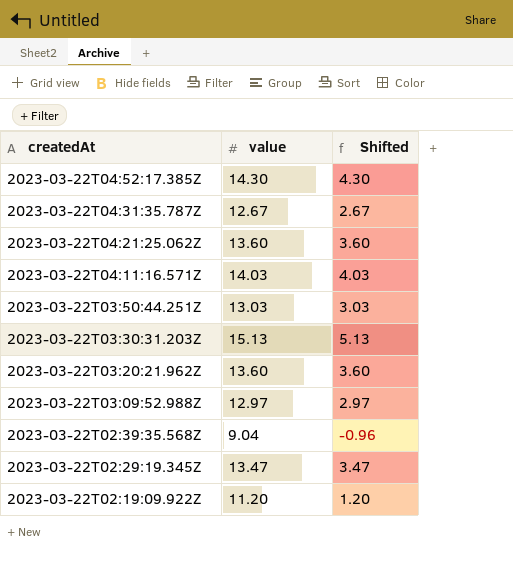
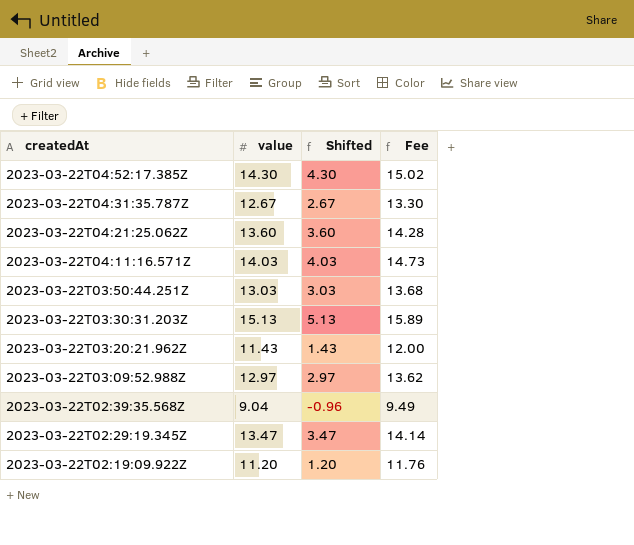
column Fee | formula: none -> [value] * 1.05
2023-03-22T03:20:21.962Z | value: 13.60 -> 11.43
2023-03-22T03:20:21.962Z | Shifted: 3.60 -> 1.43

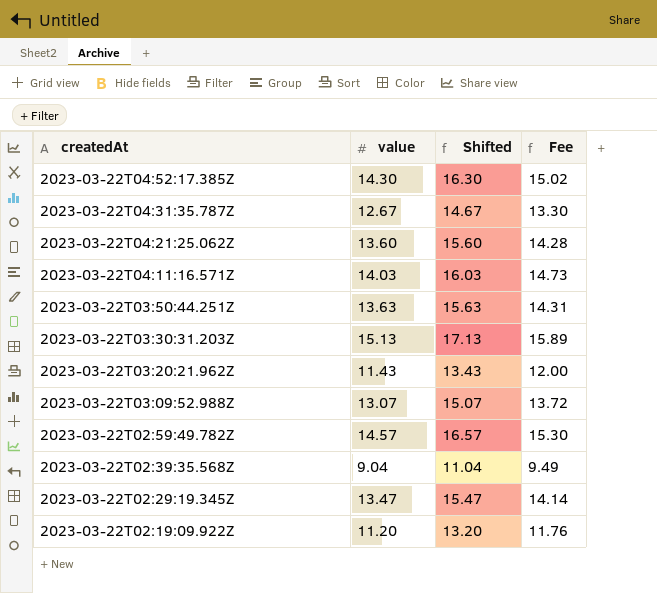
column Shifted | formula: [value] - 10 -> [value] + 2
2023-03-22T03:50:44.251Z | value: 13.03 -> 13.63
2023-03-22T03:50:44.251Z | Fee: 13.68 -> 14.31
2023-03-22T03:09:52.988Z | value: 12.97 -> 13.07
2023-03-22T03:09:52.988Z | Fee: 13.62 -> 13.72
row 2023-03-22T02:59:49.782Z: none -> 14.57 | 16.57 | 15.30

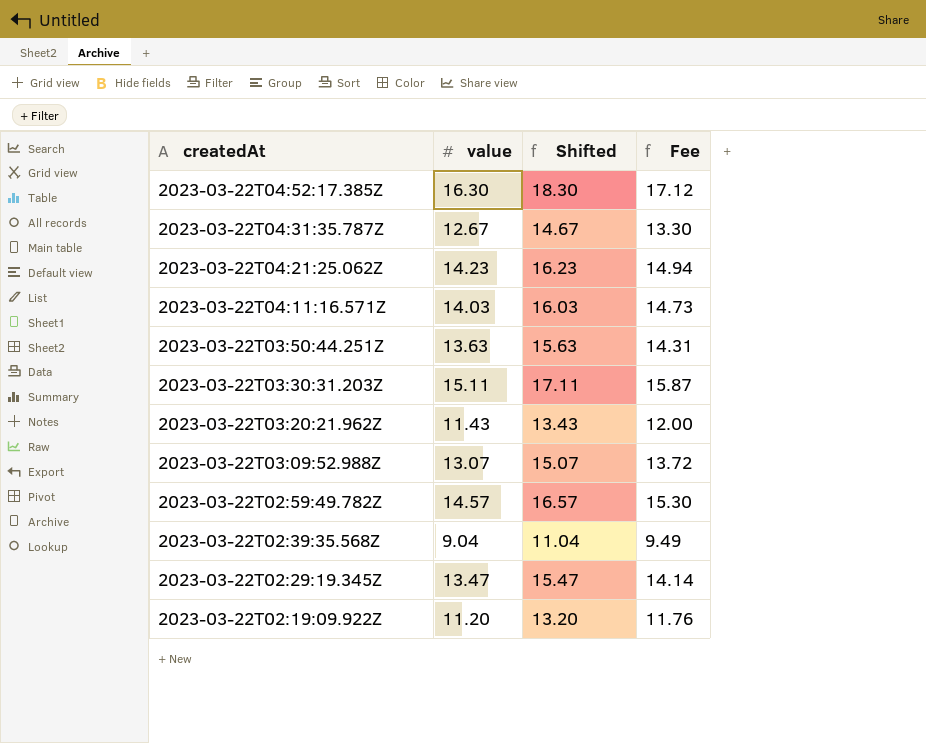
2023-03-22T04:52:17.385Z | value: 14.30 -> 16.30
2023-03-22T04:52:17.385Z | Shifted: 16.30 -> 18.30
2023-03-22T04:52:17.385Z | Fee: 15.02 -> 17.12
2023-03-22T04:21:25.062Z | value: 13.60 -> 14.23
2023-03-22T04:21:25.062Z | Shifted: 15.60 -> 16.23
2023-03-22T04:21:25.062Z | Fee: 14.28 -> 14.94
2023-03-22T03:30:31.203Z | value: 15.13 -> 15.11
2023-03-22T03:30:31.203Z | Shifted: 17.13 -> 17.11
2023-03-22T03:30:31.203Z | Fee: 15.89 -> 15.87

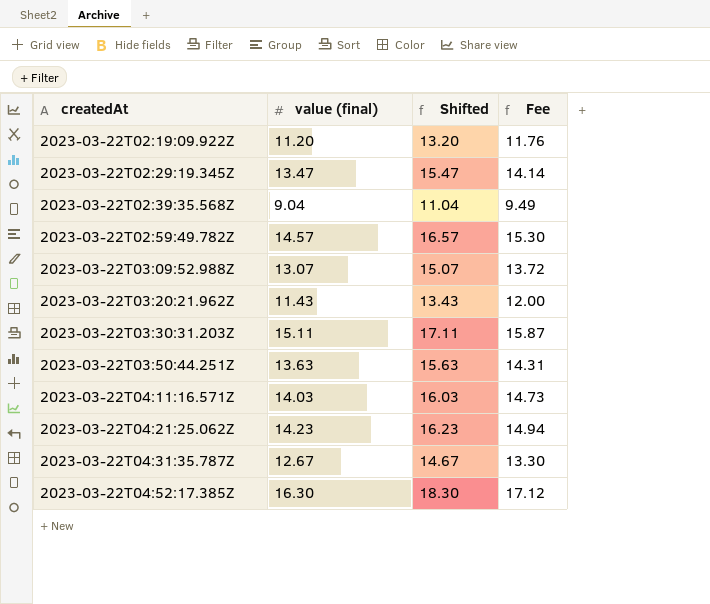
row order: createdAt descending -> createdAt ascending
column name: value -> value (final)

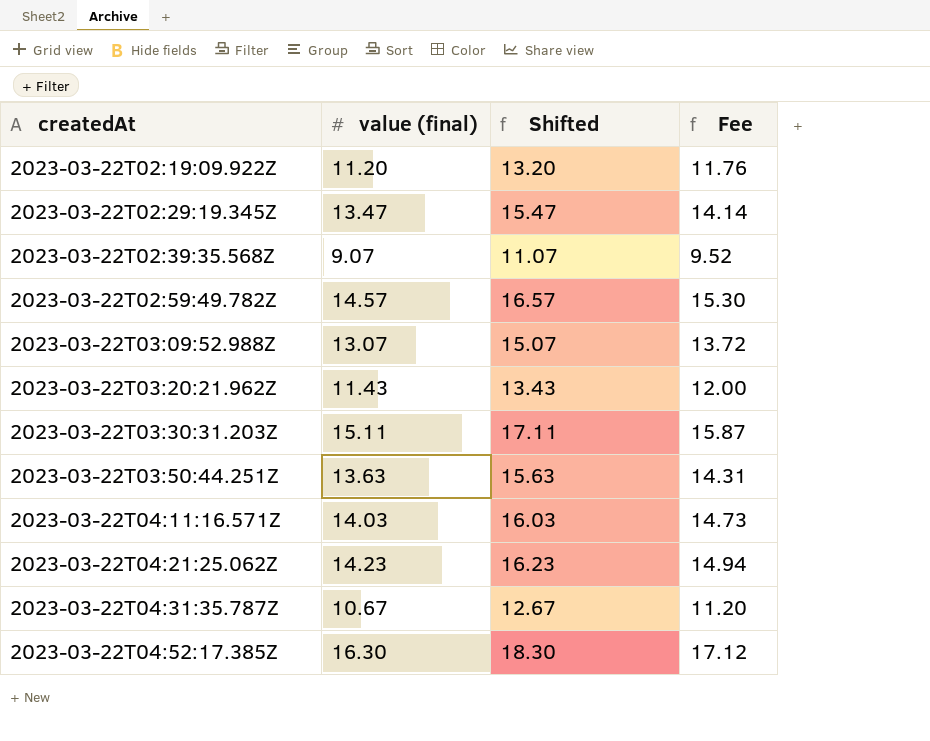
2023-03-22T02:39:35.568Z | value (final): 9.04 -> 9.07
2023-03-22T02:39:35.568Z | Shifted: 11.04 -> 11.07
2023-03-22T02:39:35.568Z | Fee: 9.49 -> 9.52
2023-03-22T04:31:35.787Z | value (final): 12.67 -> 10.67
2023-03-22T04:31:35.787Z | Shifted: 14.67 -> 12.67
2023-03-22T04:31:35.787Z | Fee: 13.30 -> 11.20

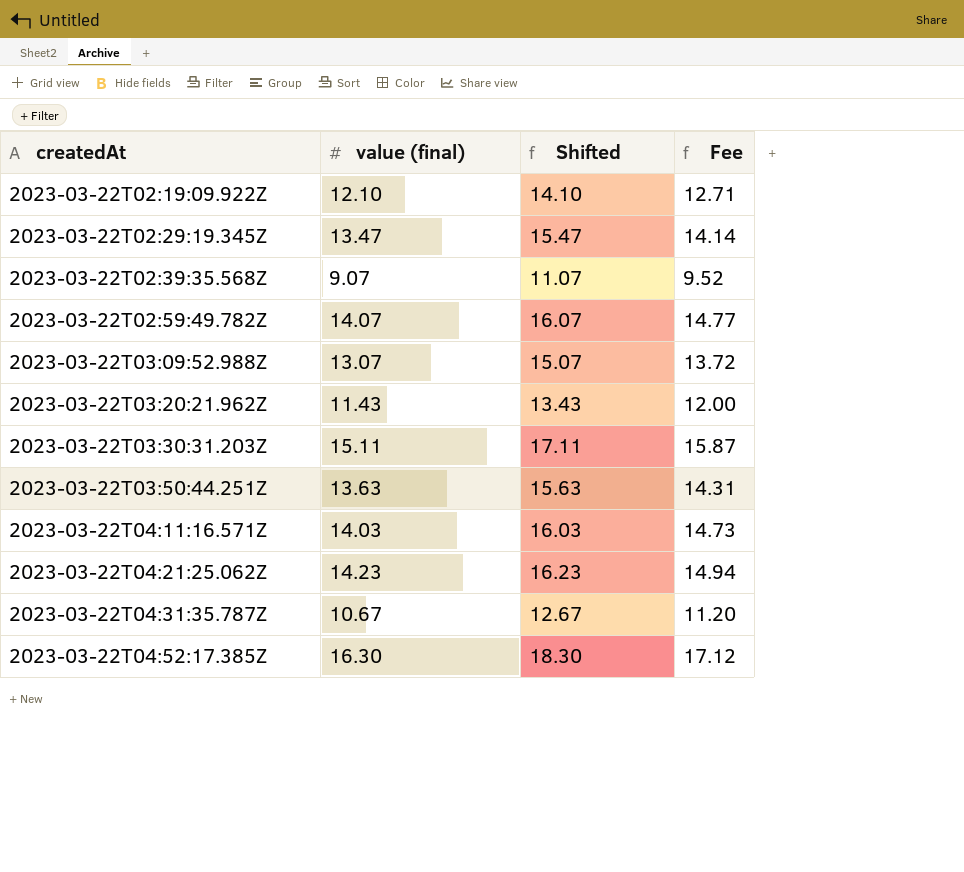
2023-03-22T02:19:09.922Z | value (final): 11.20 -> 12.10
2023-03-22T02:19:09.922Z | Shifted: 13.20 -> 14.10
2023-03-22T02:19:09.922Z | Fee: 11.76 -> 12.71
2023-03-22T02:59:49.782Z | value (final): 14.57 -> 14.07
2023-03-22T02:59:49.782Z | Shifted: 16.57 -> 16.07
2023-03-22T02:59:49.782Z | Fee: 15.30 -> 14.77

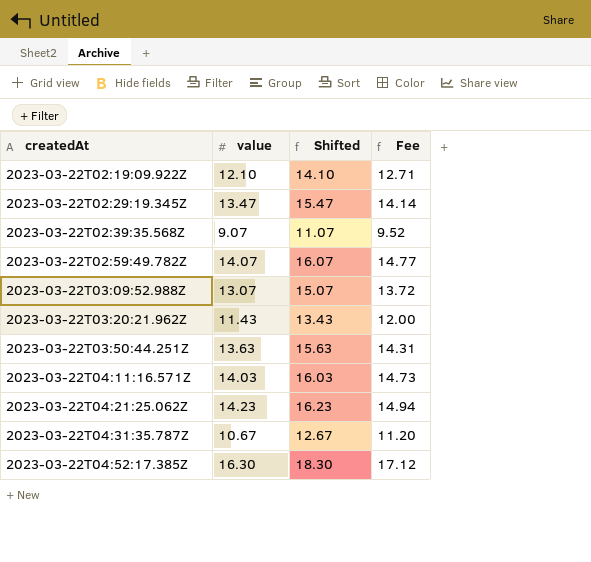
column name: value (final) -> value
row 2023-03-22T03:30:31.203Z: 15.11 | 17.11 | 15.87 -> none

